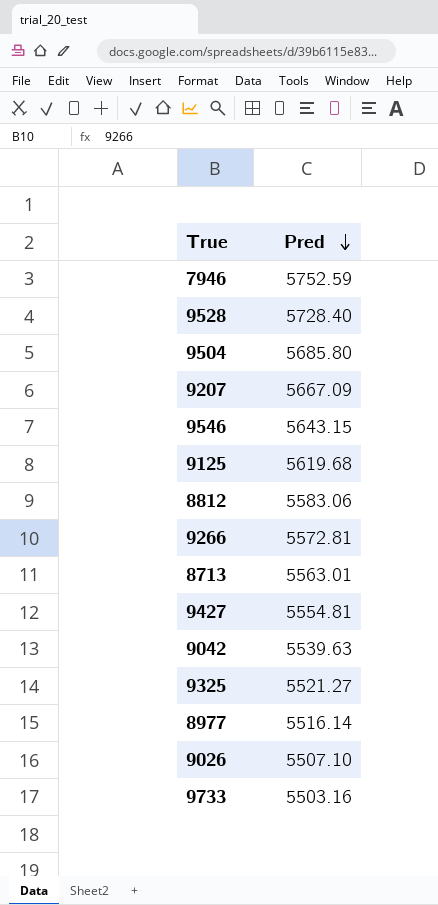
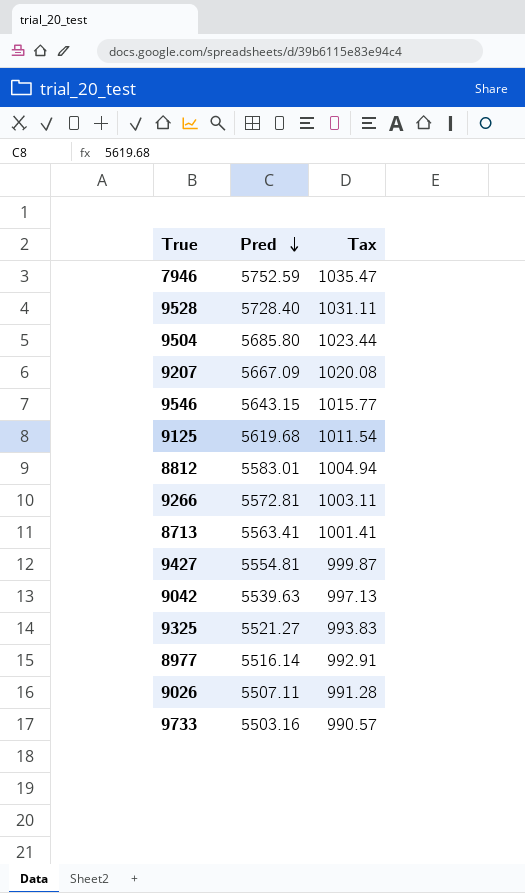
column Tax | formula: none -> [Pred] * 0.18
8812 | Pred: 5583.06 -> 5583.01
8713 | Pred: 5563.01 -> 5563.41
9026 | Pred: 5507.10 -> 5507.11

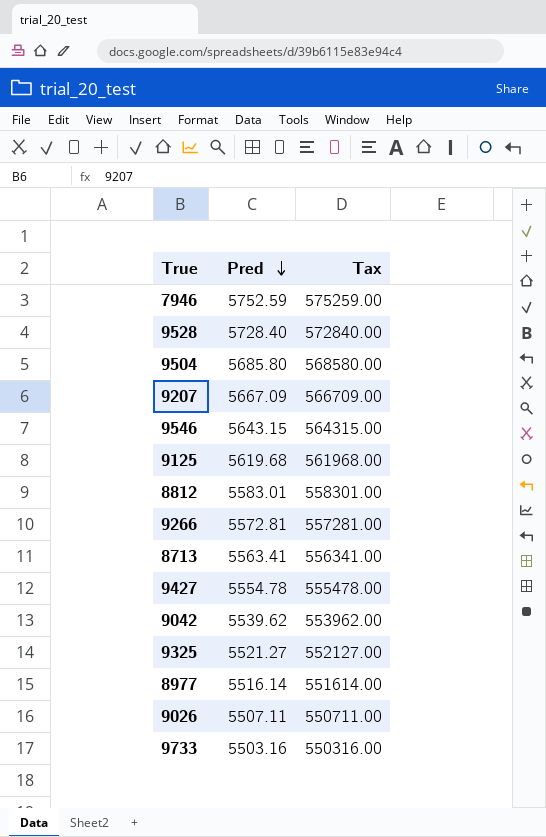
column Tax | formula: [Pred] * 0.18 -> [Pred] * 100
9427 | Pred: 5554.81 -> 5554.78
9042 | Pred: 5539.63 -> 5539.62

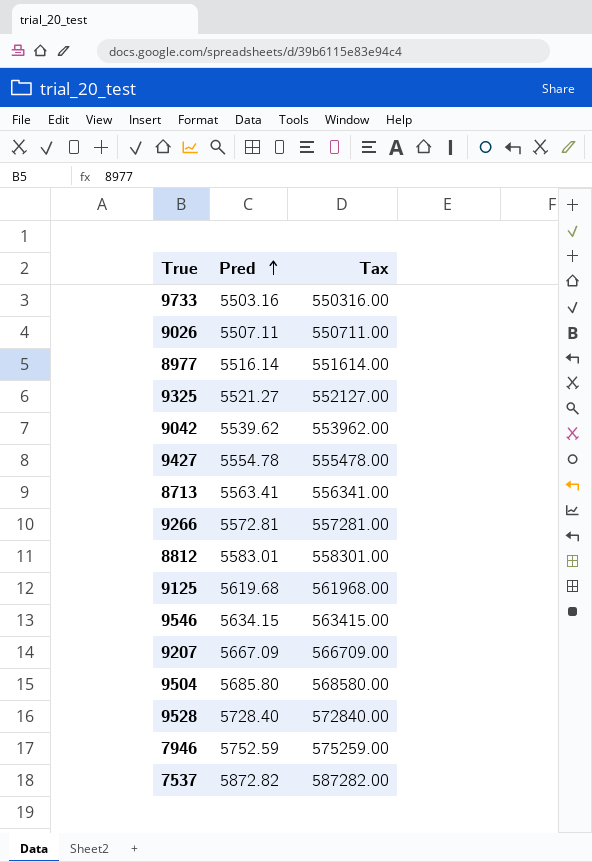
row order: Pred descending -> Pred ascending
9546 | Pred: 5643.15 -> 5634.15
9546 | Tax: 564315.00 -> 563415.00
row 7537: none -> 5872.82 | 587282.00

